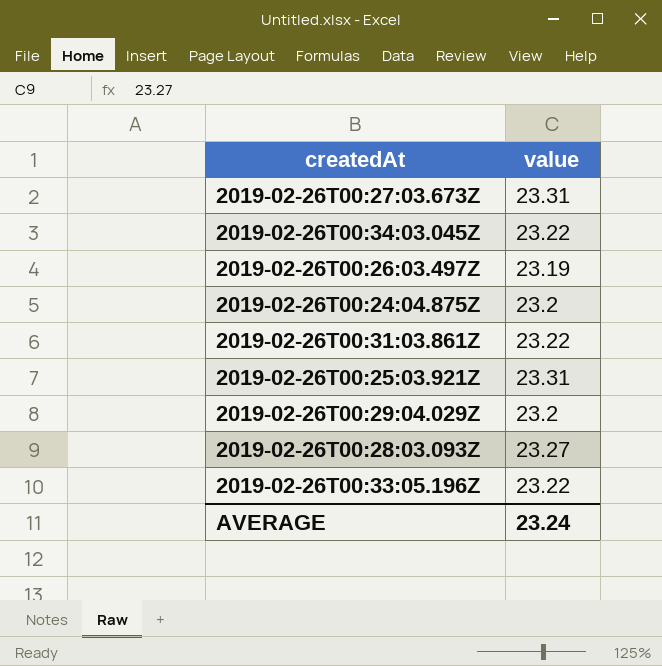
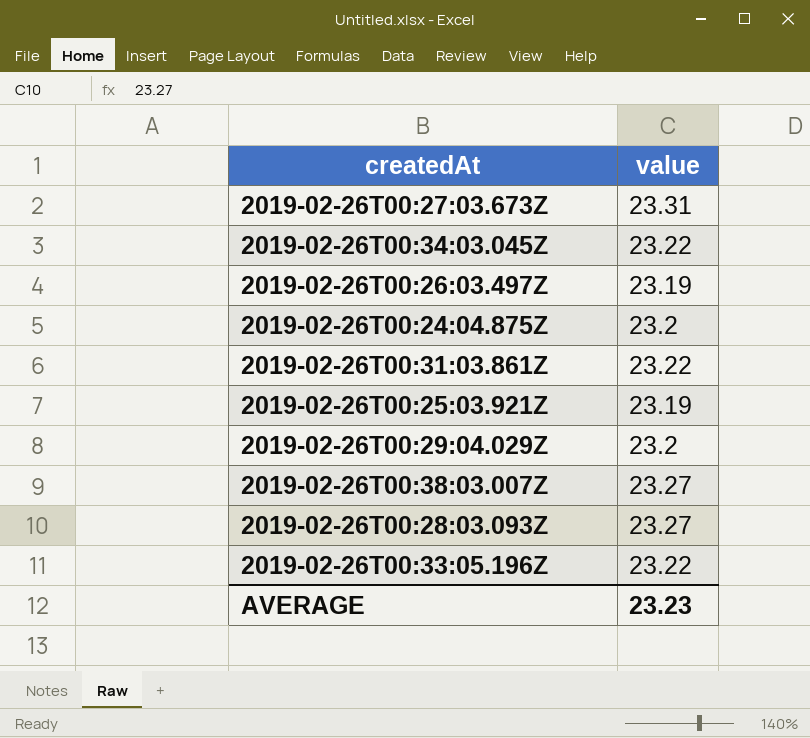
2019-02-26T00:25:03.921Z | value: 23.31 -> 23.19
row 2019-02-26T00:38:03.007Z: none -> 23.27
AVERAGE | value: 23.24 -> 23.23

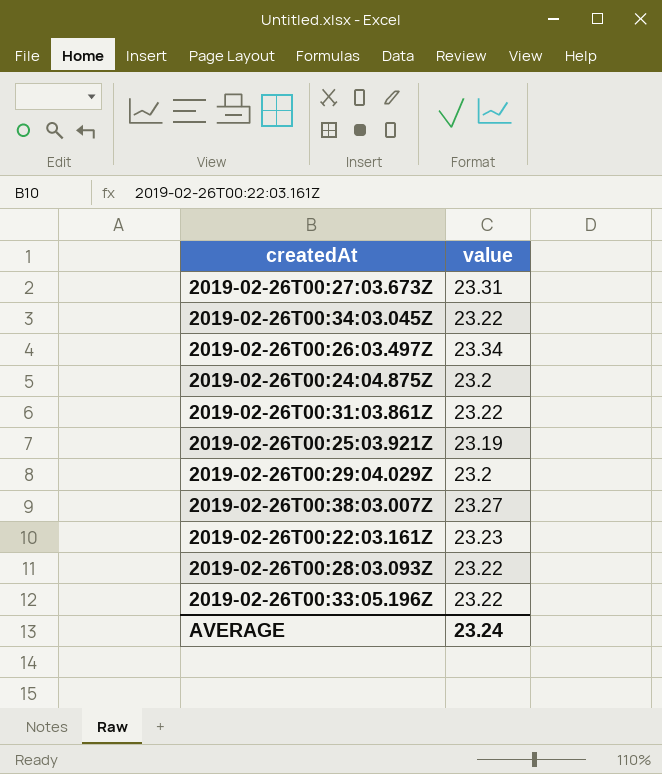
2019-02-26T00:26:03.497Z | value: 23.19 -> 23.34
row 2019-02-26T00:22:03.161Z: none -> 23.23
2019-02-26T00:28:03.093Z | value: 23.27 -> 23.22
AVERAGE | value: 23.23 -> 23.24

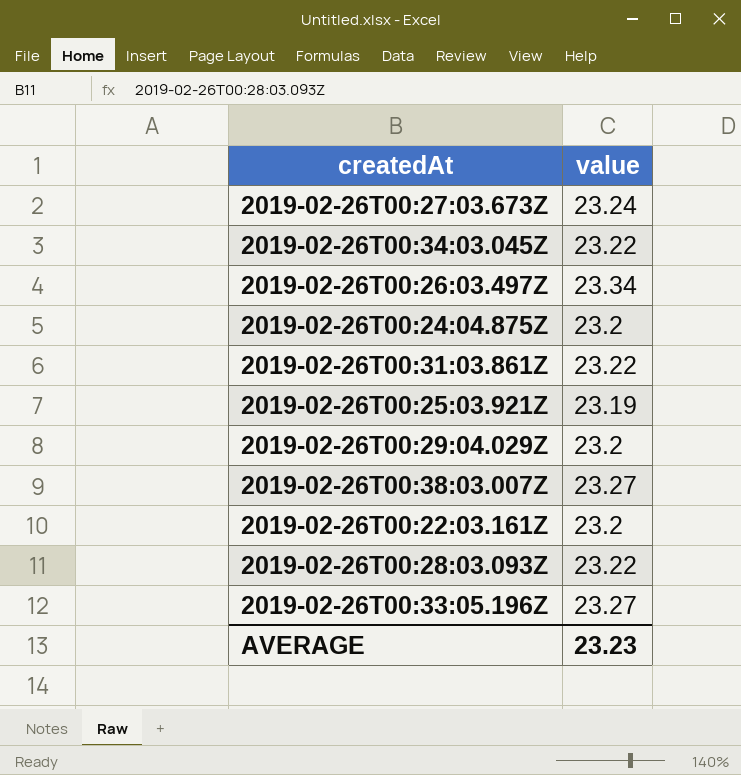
2019-02-26T00:27:03.673Z | value: 23.31 -> 23.24
2019-02-26T00:22:03.161Z | value: 23.23 -> 23.2
2019-02-26T00:33:05.196Z | value: 23.22 -> 23.27
AVERAGE | value: 23.24 -> 23.23

